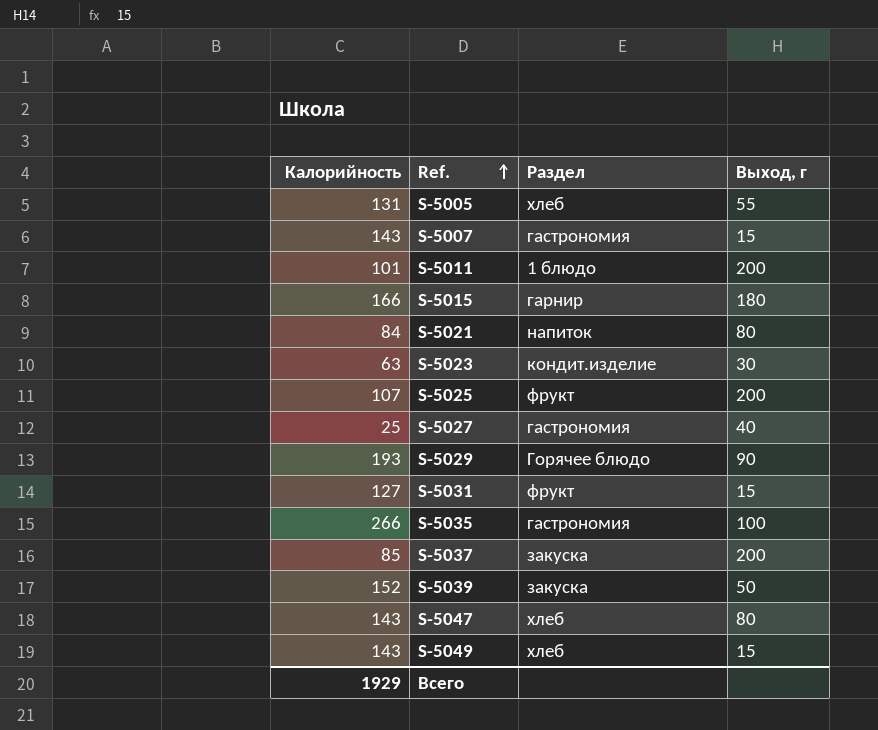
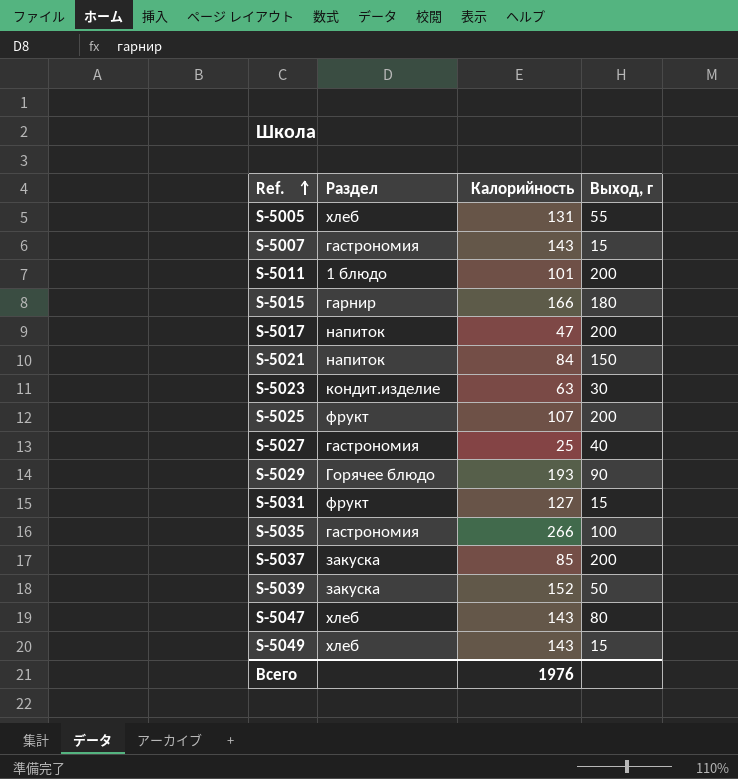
column Калорийность | position: 1 -> 3
row S-5017: none -> напиток | 47 | 200
S-5021 | Выход, г: 80 -> 150
Всего | Калорийность: 1929 -> 1976

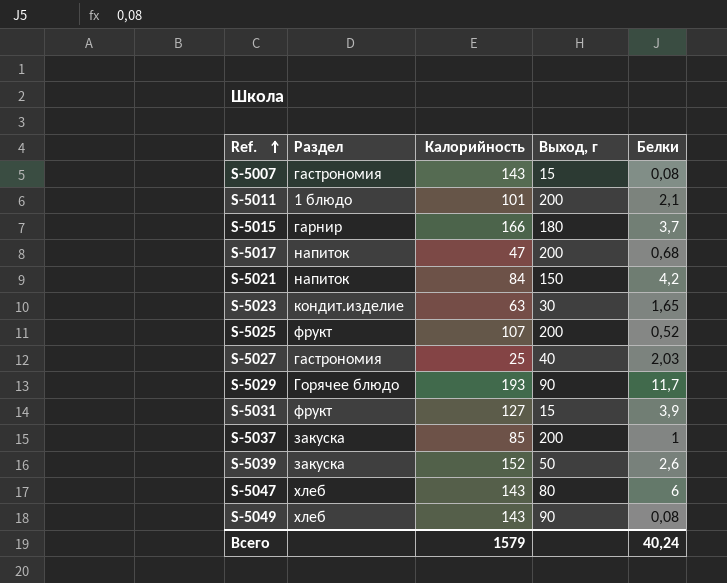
column Белки | position: none -> 5
row S-5005: хлеб | 131 | 55 -> none
row S-5035: гастрономия | 266 | 100 -> none
S-5049 | Выход, г: 15 -> 90
Всего | Калорийность: 1976 -> 1579

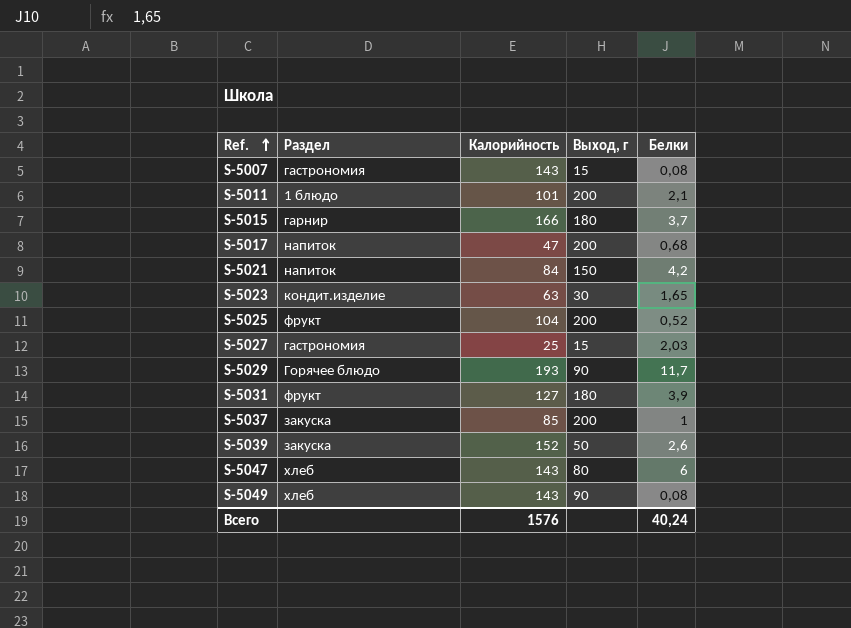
S-5025 | Калорийность: 107 -> 104
S-5027 | Выход, г: 40 -> 15
S-5031 | Выход, г: 15 -> 180
Всего | Калорийность: 1579 -> 1576

